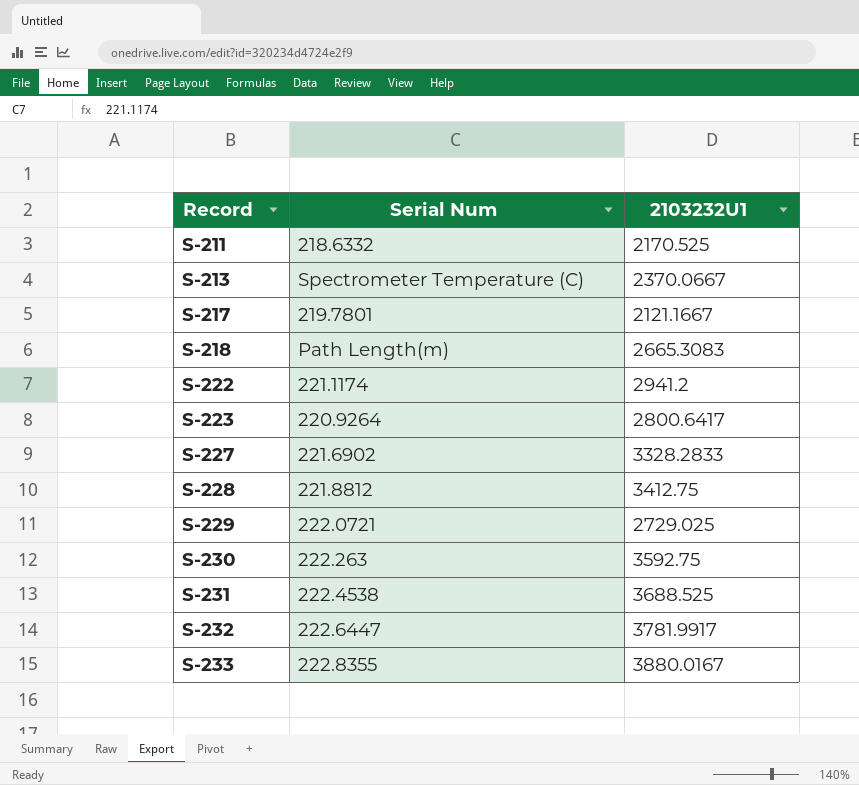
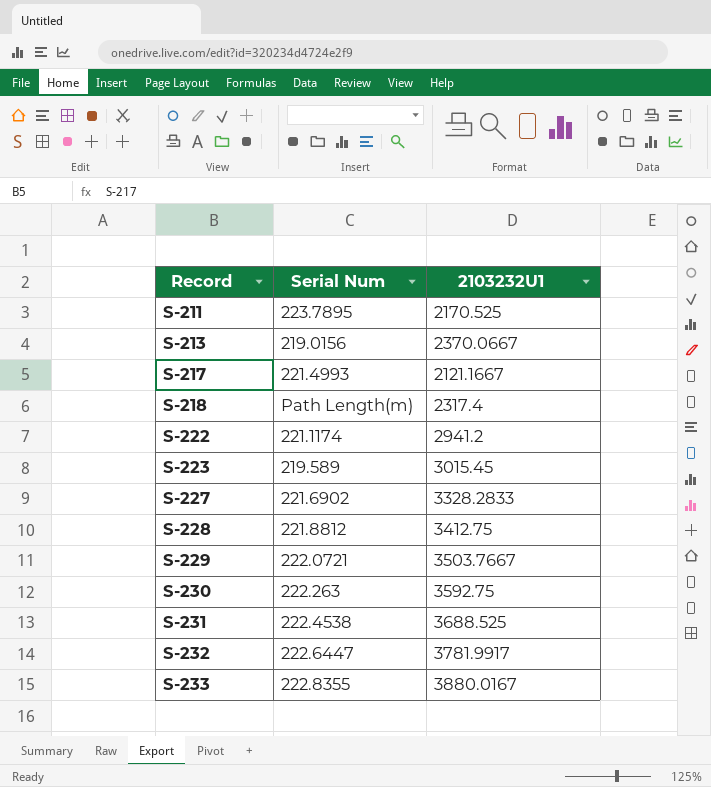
S-211 | Serial Num: 218.6332 -> 223.7895
S-213 | Serial Num: Spectrometer Temperature (C) -> 219.0156
S-217 | Serial Num: 219.7801 -> 221.4993
S-218 | 2103232U1: 2665.3083 -> 2317.4
S-223 | Serial Num: 220.9264 -> 219.589
S-223 | 2103232U1: 2800.6417 -> 3015.45
S-229 | 2103232U1: 2729.025 -> 3503.7667

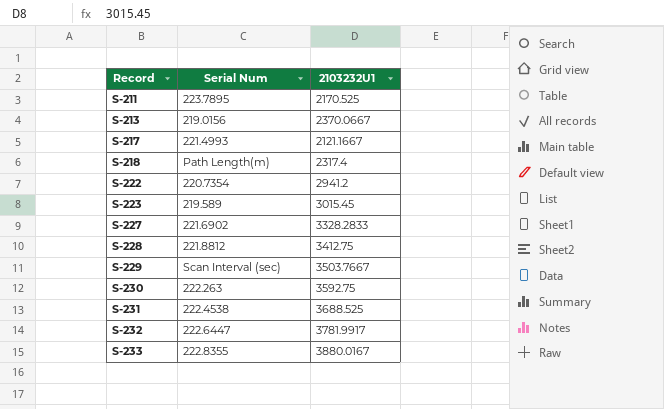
S-222 | Serial Num: 221.1174 -> 220.7354
S-229 | Serial Num: 222.0721 -> Scan Interval (sec)

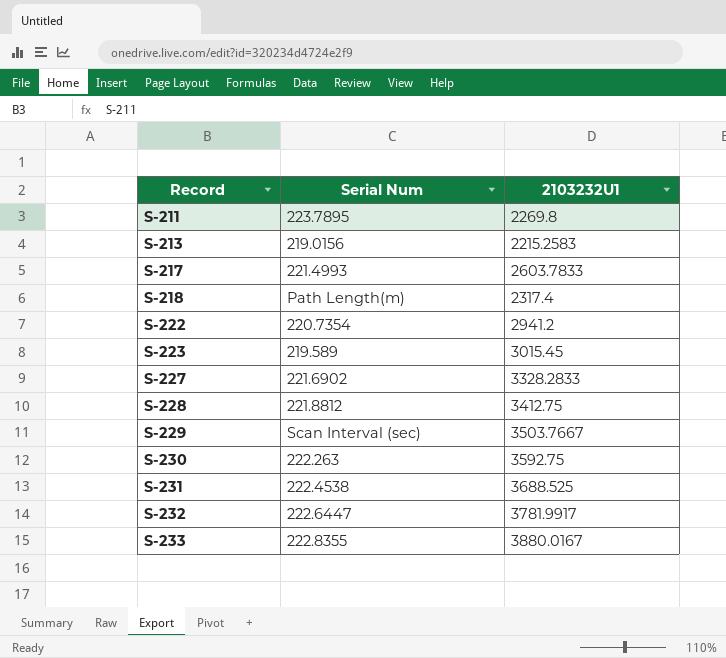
S-211 | 2103232U1: 2170.525 -> 2269.8
S-213 | 2103232U1: 2370.0667 -> 2215.2583
S-217 | 2103232U1: 2121.1667 -> 2603.7833

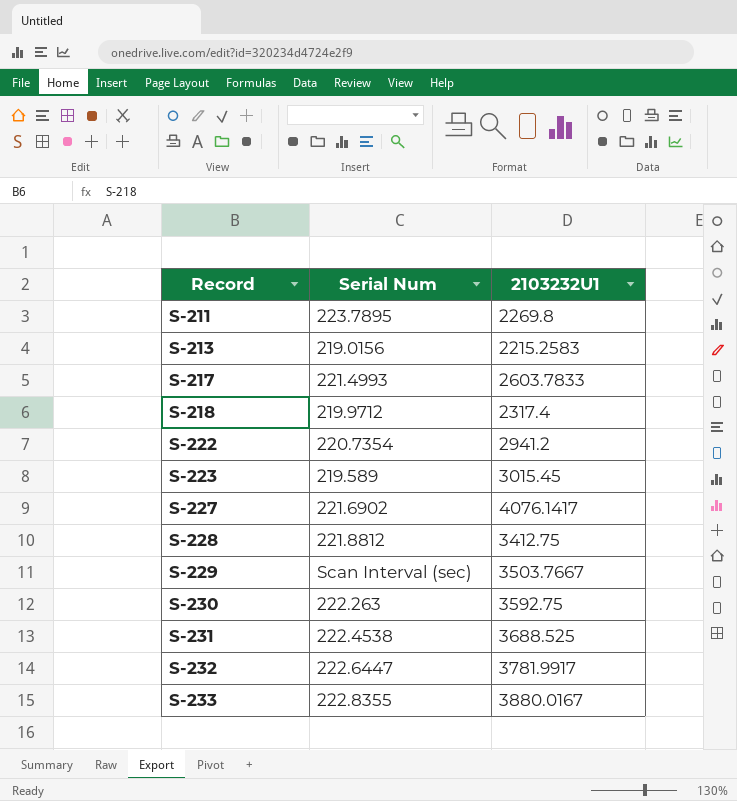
S-218 | Serial Num: Path Length(m) -> 219.9712
S-227 | 2103232U1: 3328.2833 -> 4076.1417

